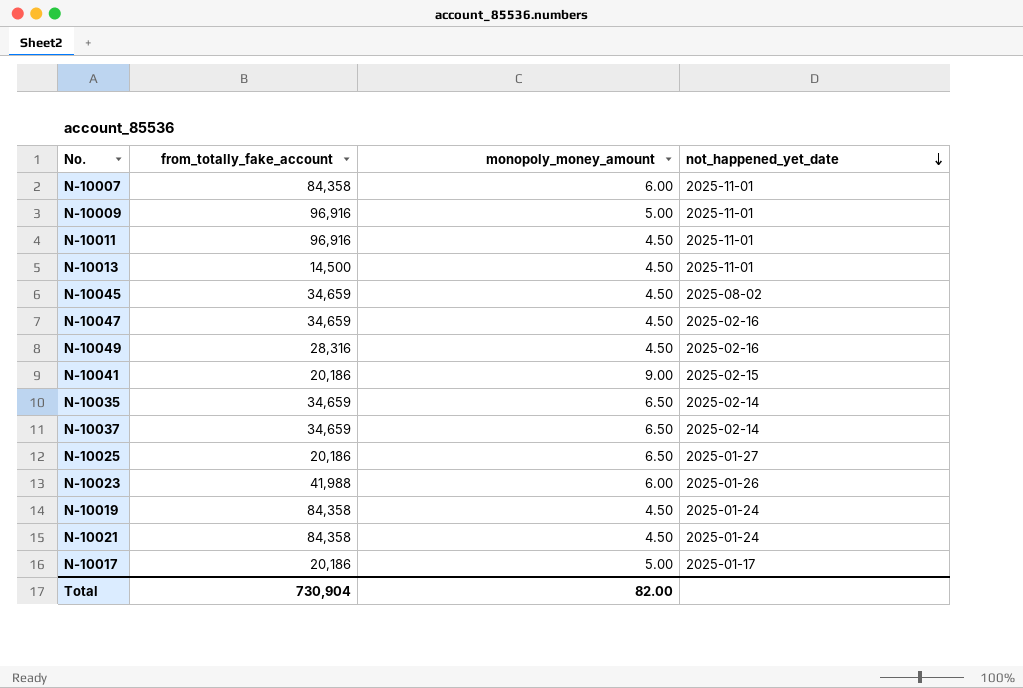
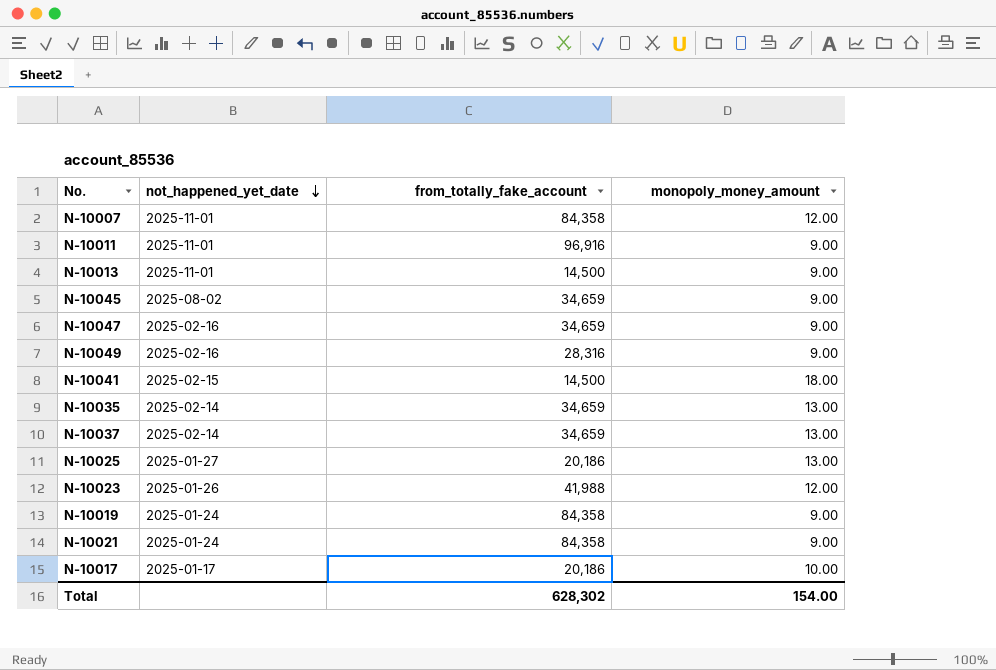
column not_happened_yet_date | position: 4 -> 2
row N-10009: 96,916 | 5.00 | 2025-11-01 -> none
N-10007 | monopoly_money_amount: 6.00 -> 12.00
N-10011 | monopoly_money_amount: 4.50 -> 9.00
N-10013 | monopoly_money_amount: 4.50 -> 9.00
N-10045 | monopoly_money_amount: 4.50 -> 9.00
N-10047 | monopoly_money_amount: 4.50 -> 9.00
N-10049 | monopoly_money_amount: 4.50 -> 9.00
N-10041 | from_totally_fake_account: 20,186 -> 14,500
N-10041 | monopoly_money_amount: 9.00 -> 18.00
N-10035 | monopoly_money_amount: 6.50 -> 13.00
N-10037 | monopoly_money_amount: 6.50 -> 13.00
N-10025 | monopoly_money_amount: 6.50 -> 13.00
N-10023 | monopoly_money_amount: 6.00 -> 12.00
N-10019 | monopoly_money_amount: 4.50 -> 9.00
N-10021 | monopoly_money_amount: 4.50 -> 9.00
N-10017 | monopoly_money_amount: 5.00 -> 10.00
Total | from_totally_fake_account: 730,904 -> 628,302
Total | monopoly_money_amount: 82.00 -> 154.00

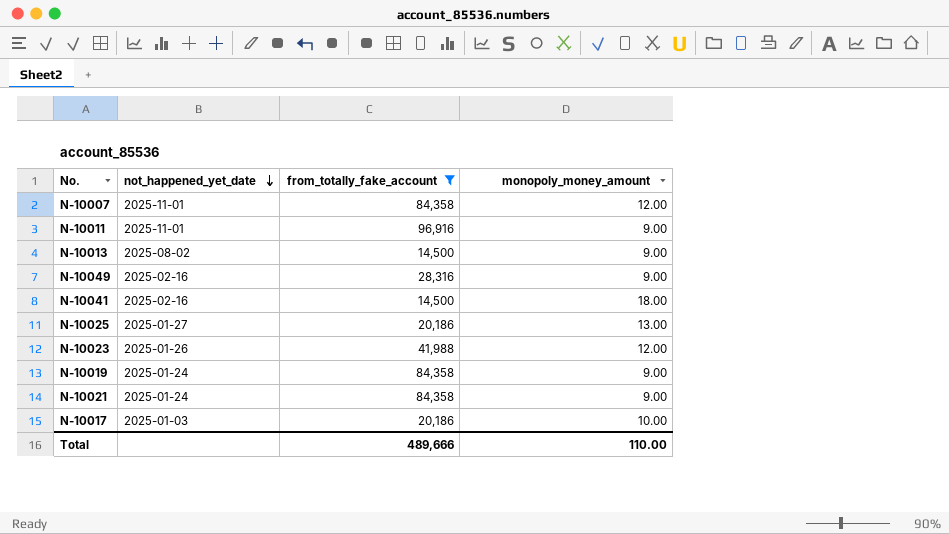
filter: none -> from_totally_fake_account != 34,659
N-10013 | not_happened_yet_date: 2025-11-01 -> 2025-08-02
N-10041 | not_happened_yet_date: 2025-02-15 -> 2025-02-16
N-10017 | not_happened_yet_date: 2025-01-17 -> 2025-01-03
Total | from_totally_fake_account: 628,302 -> 489,666
Total | monopoly_money_amount: 154.00 -> 110.00

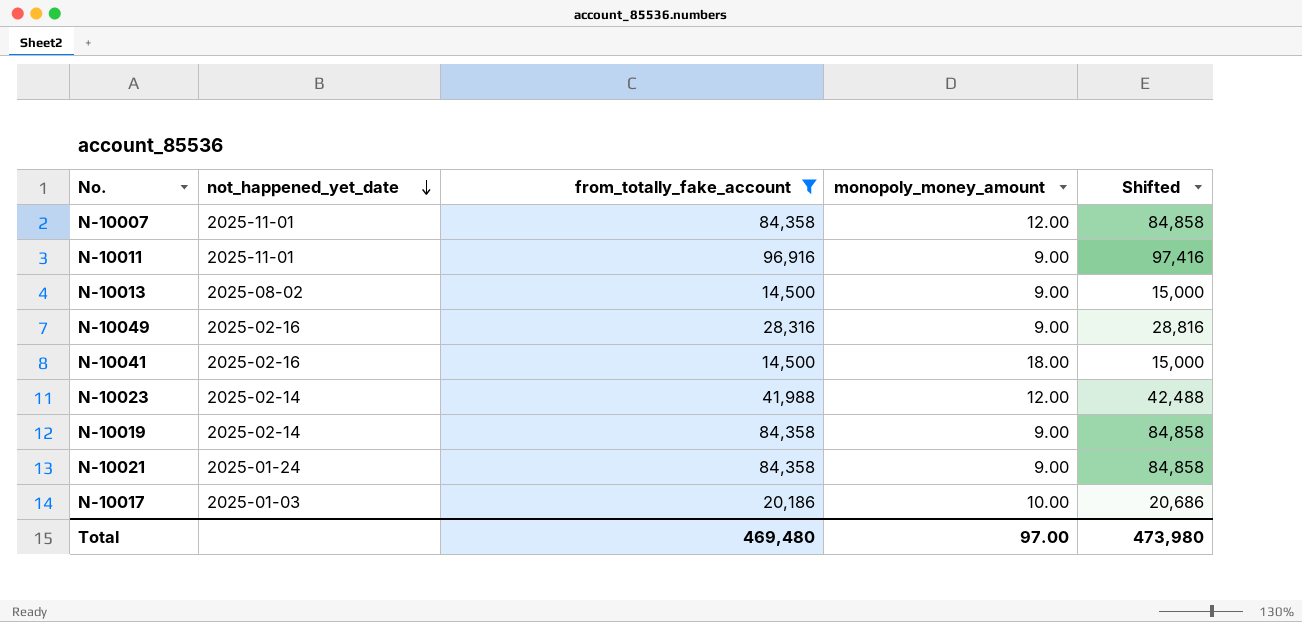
column Shifted | formula: none -> [from_totally_fake_account] + 500
row N-10025: 2025-01-27 | 20,186 | 13.00 -> none
N-10023 | not_happened_yet_date: 2025-01-26 -> 2025-02-14
N-10019 | not_happened_yet_date: 2025-01-24 -> 2025-02-14
Total | from_totally_fake_account: 489,666 -> 469,480
Total | monopoly_money_amount: 110.00 -> 97.00

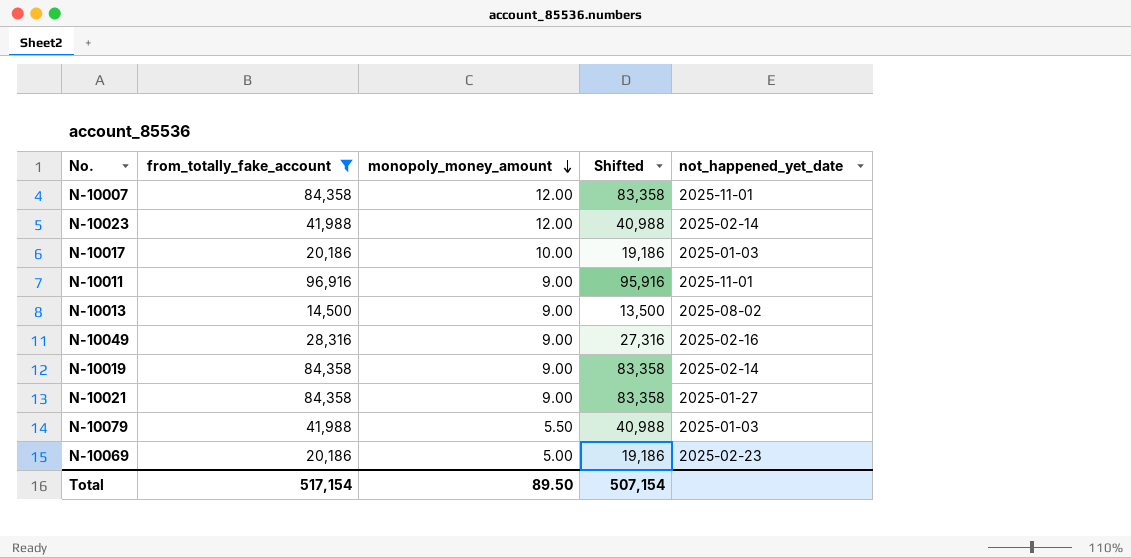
row order: not_happened_yet_date descending -> monopoly_money_amount descending
column Shifted | formula: [from_totally_fake_account] + 500 -> [from_totally_fake_account] - 1000
column not_happened_yet_date | position: 2 -> 5
row N-10041: 2025-02-16 | 14,500 | 18.00 | 15,000 -> none
N-10021 | not_happened_yet_date: 2025-01-24 -> 2025-01-27
row N-10079: none -> 41,988 | 5.50 | 40,988 | 2025-01-03
row N-10069: none -> 20,186 | 5.00 | 19,186 | 2025-02-23
Total | from_totally_fake_account: 469,480 -> 517,154
Total | monopoly_money_amount: 97.00 -> 89.50
Total | Shifted: 473,980 -> 507,154

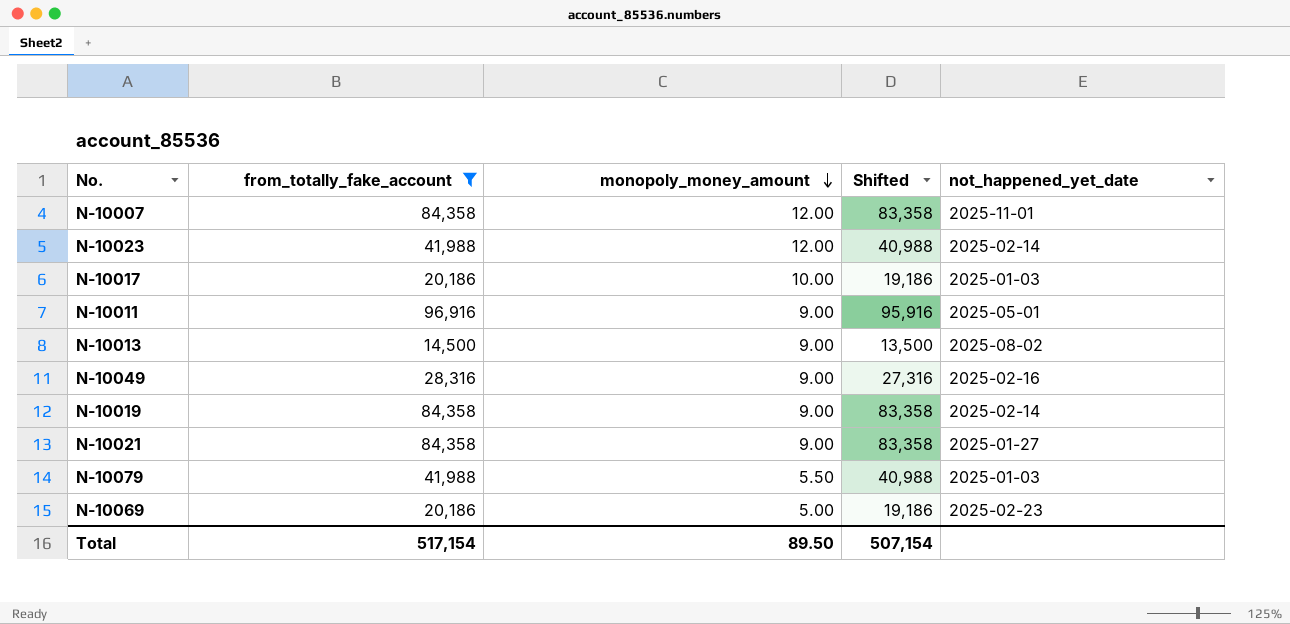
N-10011 | not_happened_yet_date: 2025-11-01 -> 2025-05-01

